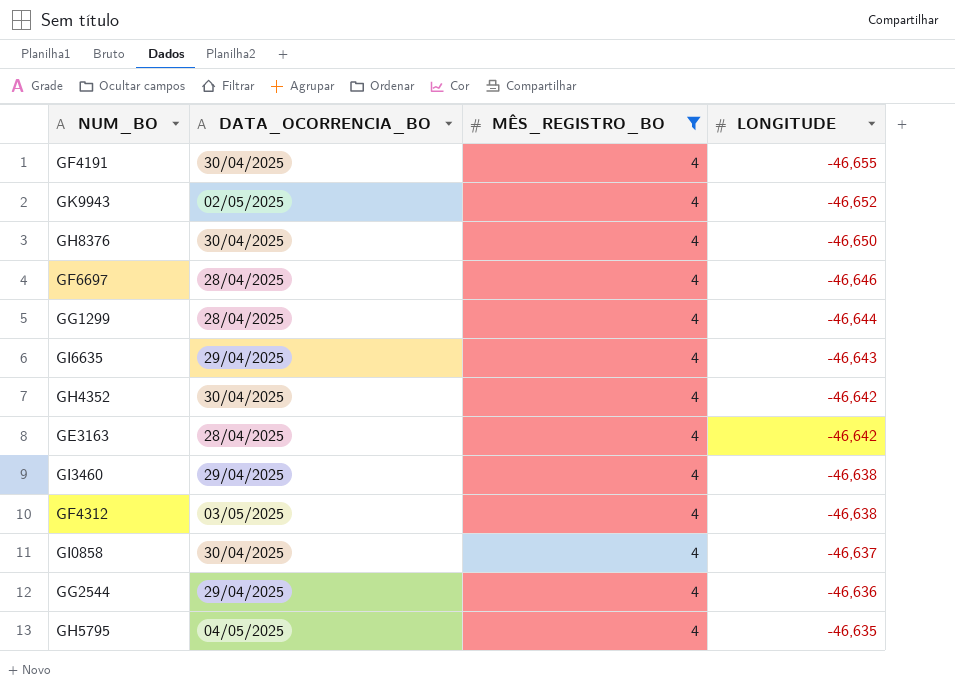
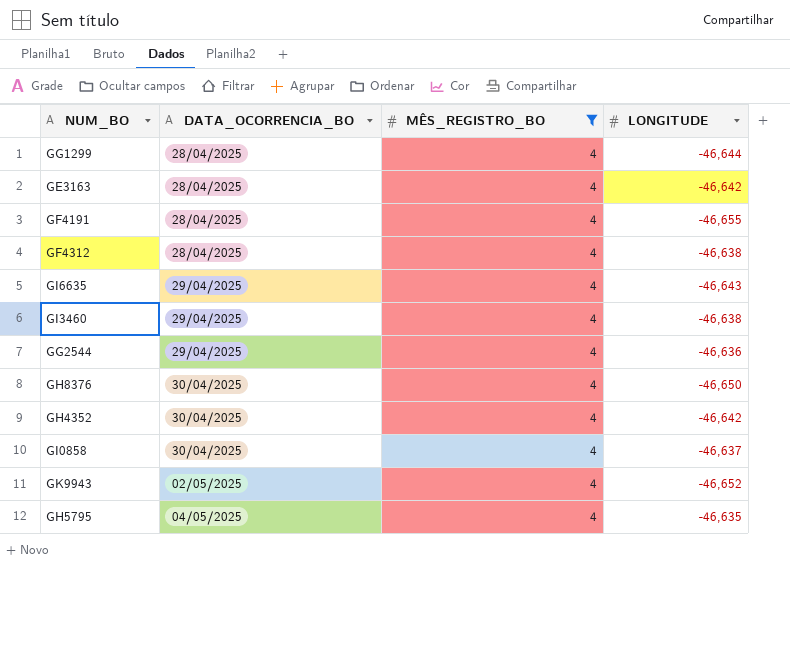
row order: LONGITUDE ascending -> DATA_OCORRENCIA_BO ascending
row GF6697: 28/04/2025 | 4 | -46,646 -> none
GF4191 | DATA_OCORRENCIA_BO: 30/04/2025 -> 28/04/2025
GF4312 | DATA_OCORRENCIA_BO: 03/05/2025 -> 28/04/2025

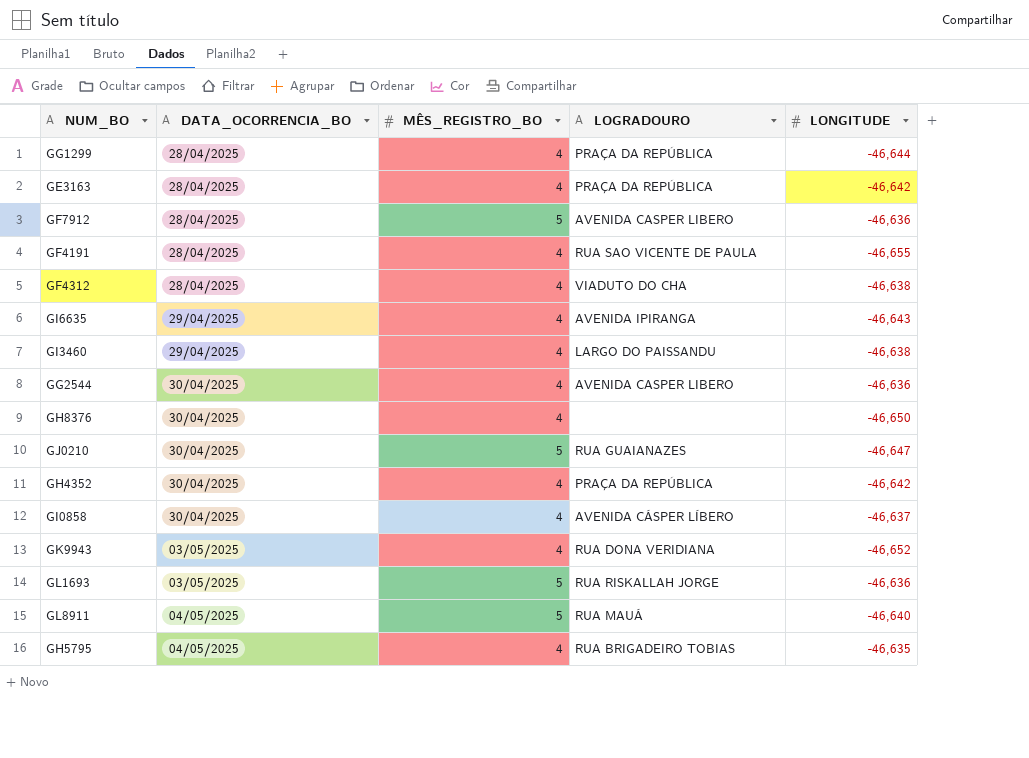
filter: MÊS_REGISTRO_BO = 4 -> none
column LOGRADOURO | position: none -> 4
GG2544 | DATA_OCORRENCIA_BO: 29/04/2025 -> 30/04/2025
GK9943 | DATA_OCORRENCIA_BO: 02/05/2025 -> 03/05/2025

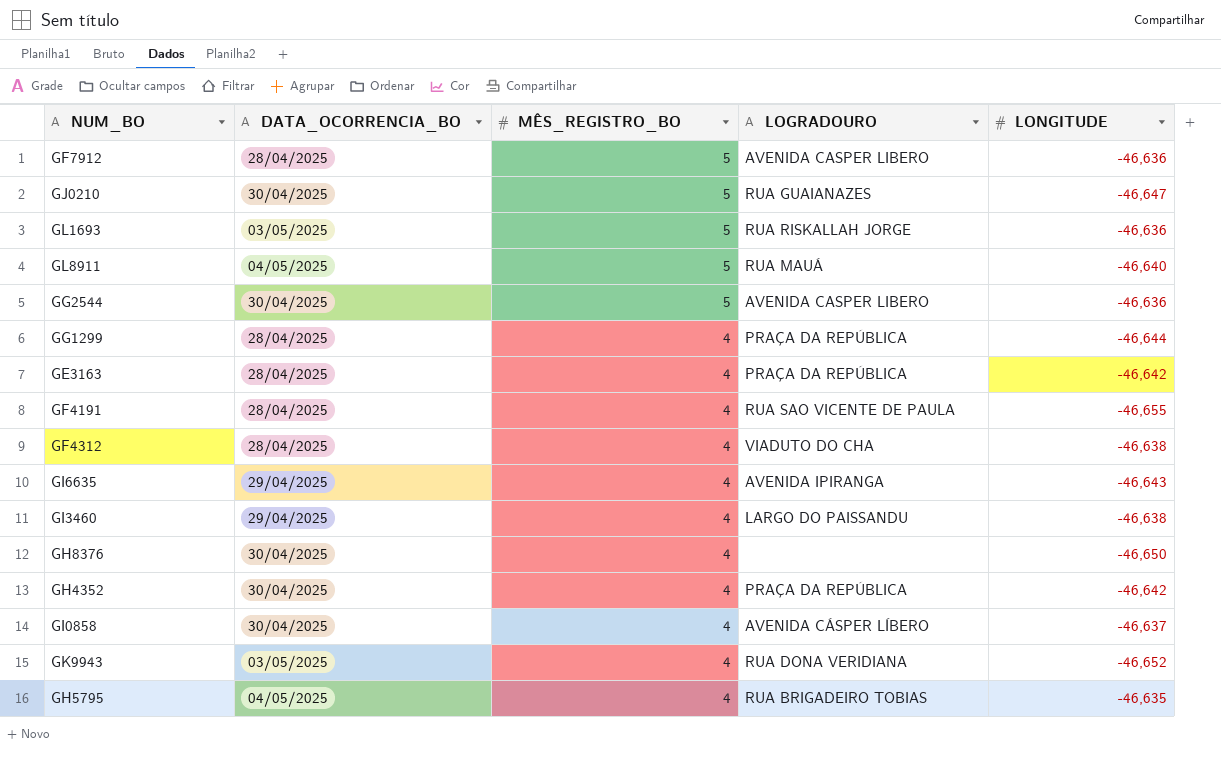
row order: DATA_OCORRENCIA_BO ascending -> MÊS_REGISTRO_BO descending
GG2544 | MÊS_REGISTRO_BO: 4 -> 5

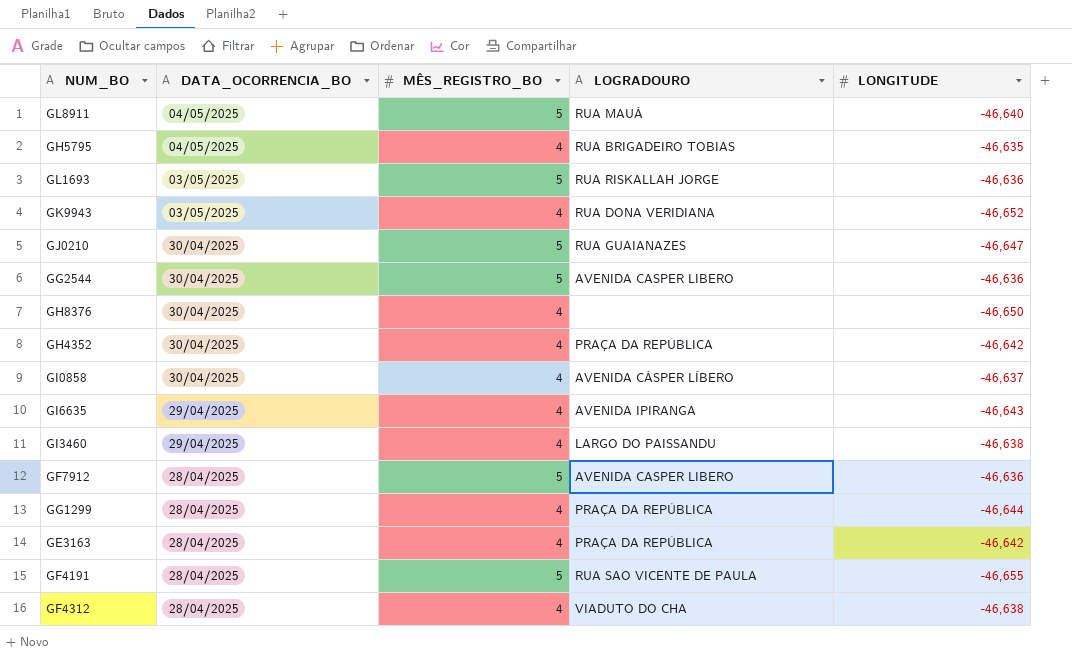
row order: MÊS_REGISTRO_BO descending -> DATA_OCORRENCIA_BO descending
GF4191 | MÊS_REGISTRO_BO: 4 -> 5

